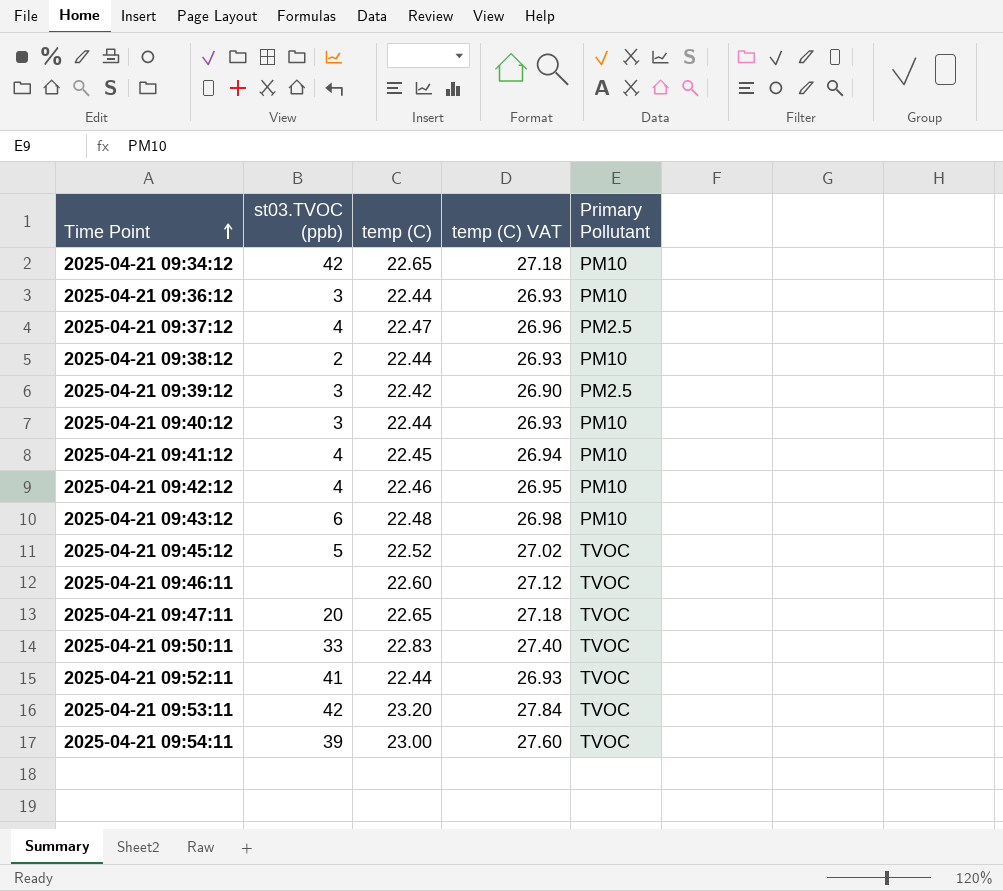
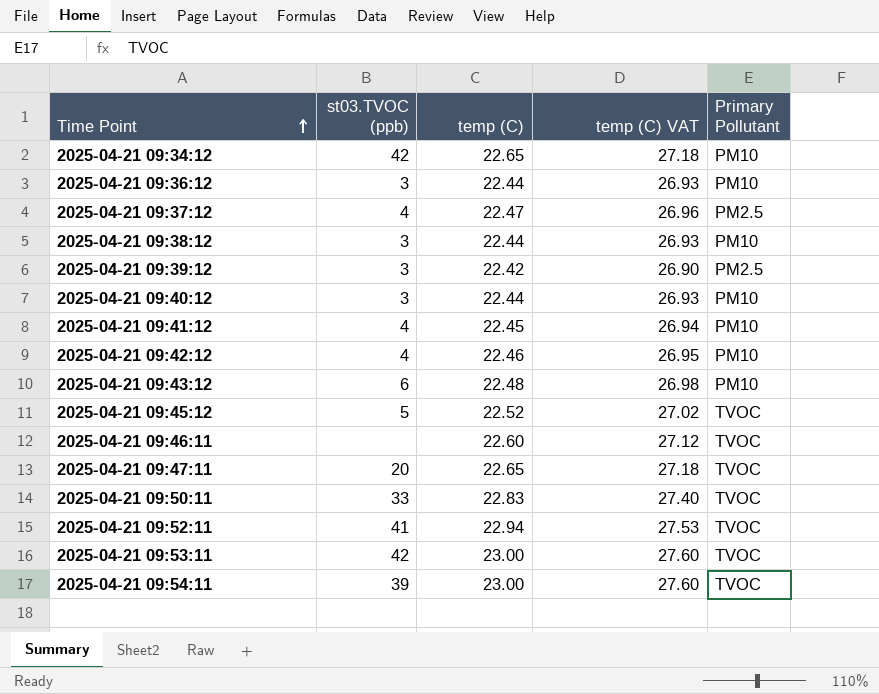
2025-04-21 09:38:12 | st03.TVOC (ppb): 2 -> 3
2025-04-21 09:52:11 | temp (C): 22.44 -> 22.94
2025-04-21 09:52:11 | temp (C) VAT: 26.93 -> 27.53
2025-04-21 09:53:11 | temp (C): 23.20 -> 23.00
2025-04-21 09:53:11 | temp (C) VAT: 27.84 -> 27.60

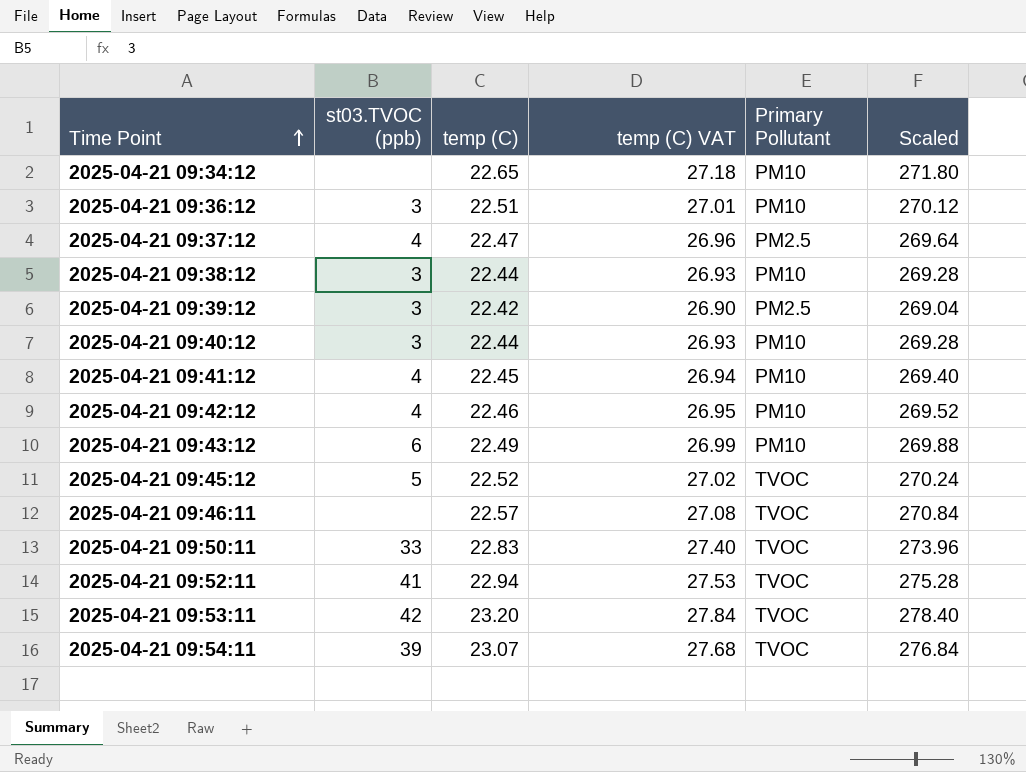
column Scaled | formula: none -> [temp (C)] * 12
row 2025-04-21 09:47:11: 20 | 22.65 | 27.18 | TVOC -> none
2025-04-21 09:34:12 | st03.TVOC (ppb): 42 -> none
2025-04-21 09:36:12 | temp (C): 22.44 -> 22.51
2025-04-21 09:36:12 | temp (C) VAT: 26.93 -> 27.01
2025-04-21 09:43:12 | temp (C): 22.48 -> 22.49
2025-04-21 09:43:12 | temp (C) VAT: 26.98 -> 26.99
2025-04-21 09:46:11 | temp (C): 22.60 -> 22.57
2025-04-21 09:46:11 | temp (C) VAT: 27.12 -> 27.08
2025-04-21 09:53:11 | temp (C): 23.00 -> 23.20
2025-04-21 09:53:11 | temp (C) VAT: 27.60 -> 27.84
2025-04-21 09:54:11 | temp (C): 23.00 -> 23.07
2025-04-21 09:54:11 | temp (C) VAT: 27.60 -> 27.68

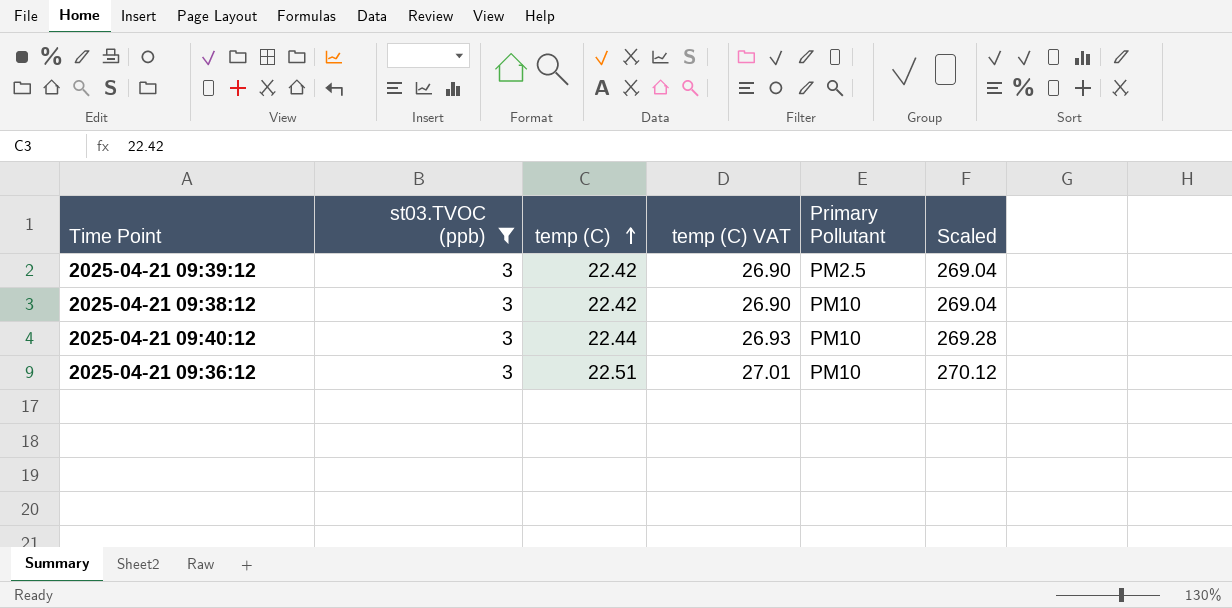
filter: none -> st03.TVOC (ppb) = 3
row order: Time Point ascending -> temp (C) ascending
2025-04-21 09:38:12 | temp (C): 22.44 -> 22.42
2025-04-21 09:38:12 | temp (C) VAT: 26.93 -> 26.90
2025-04-21 09:38:12 | Scaled: 269.28 -> 269.04

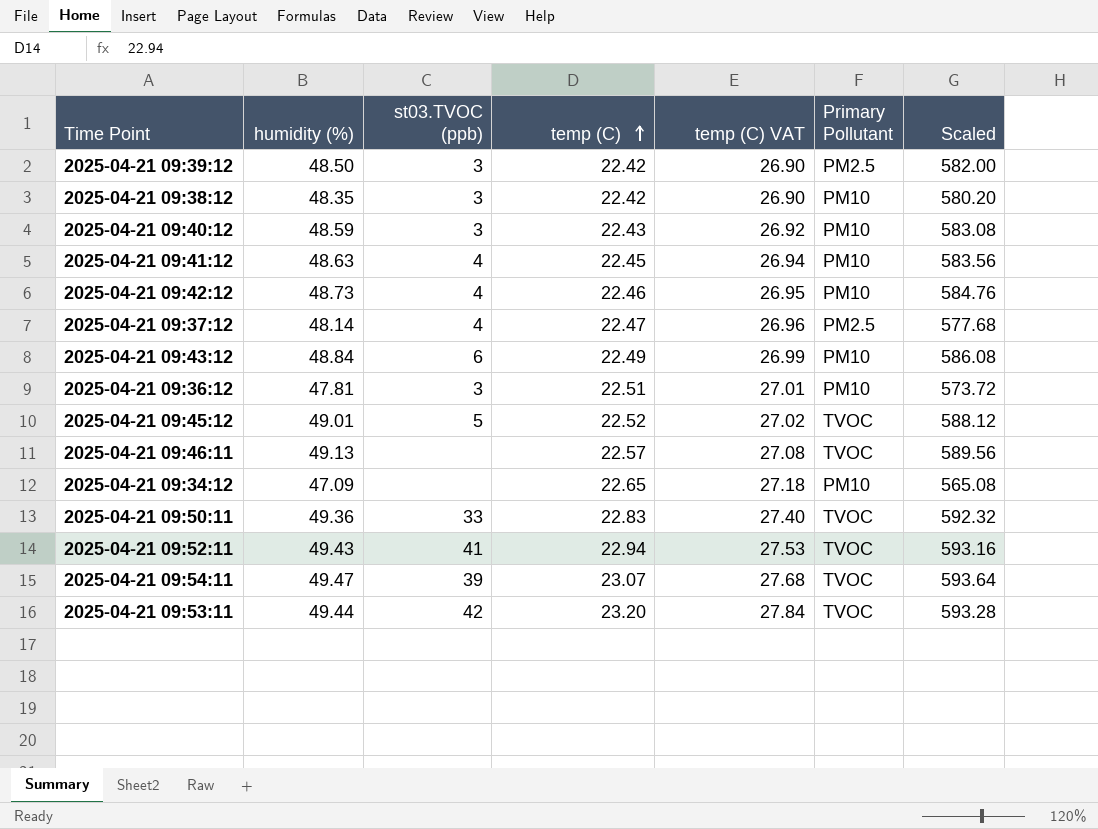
filter: st03.TVOC (ppb) = 3 -> none
column humidity (%) | position: none -> 2
column Scaled | formula: [temp (C)] * 12 -> [humidity (%)] * 12
2025-04-21 09:40:12 | temp (C): 22.44 -> 22.43
2025-04-21 09:40:12 | temp (C) VAT: 26.93 -> 26.92

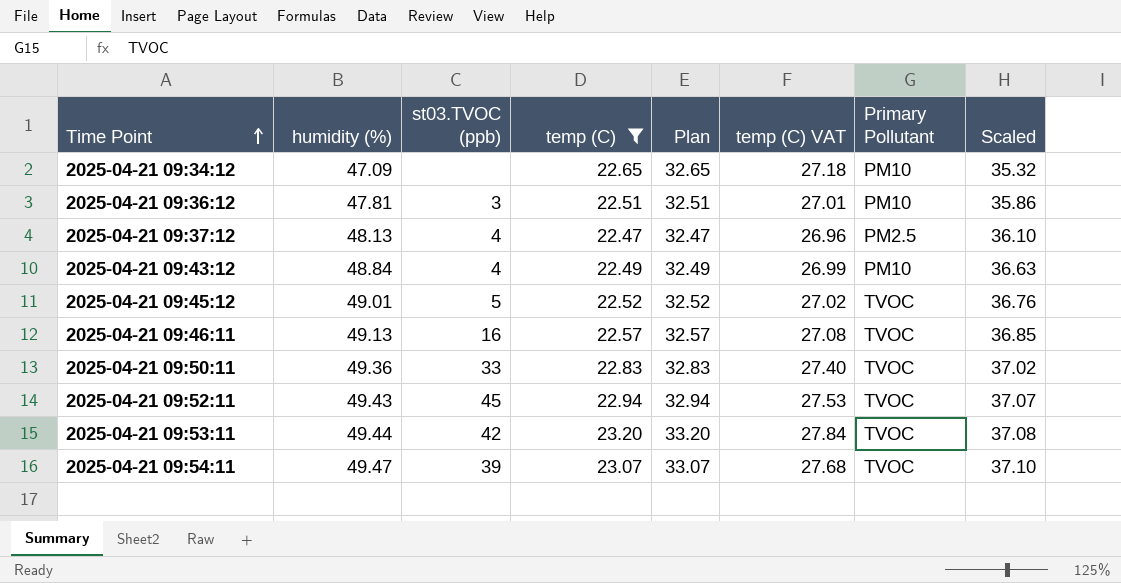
filter: none -> temp (C) >= 22.47
row order: temp (C) ascending -> Time Point ascending
column Plan | formula: none -> [temp (C)] + 10
column Scaled | formula: [humidity (%)] * 12 -> [humidity (%)] * 0.75
2025-04-21 09:37:12 | humidity (%): 48.14 -> 48.13
2025-04-21 09:43:12 | st03.TVOC (ppb): 6 -> 4
2025-04-21 09:46:11 | st03.TVOC (ppb): none -> 16
2025-04-21 09:52:11 | st03.TVOC (ppb): 41 -> 45

